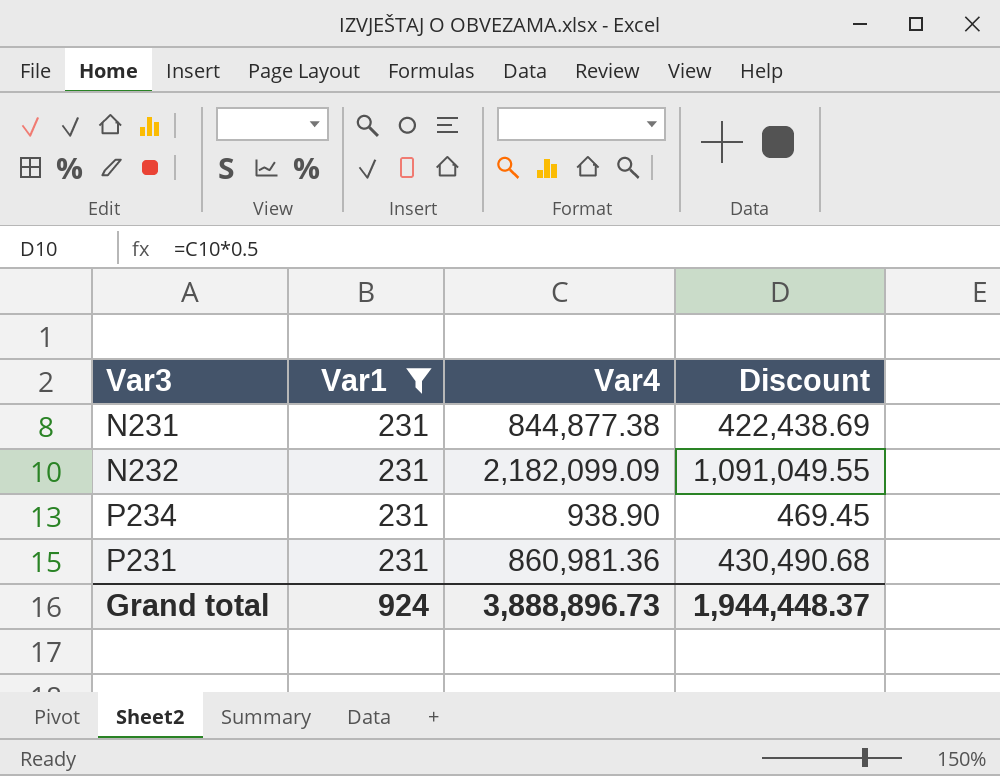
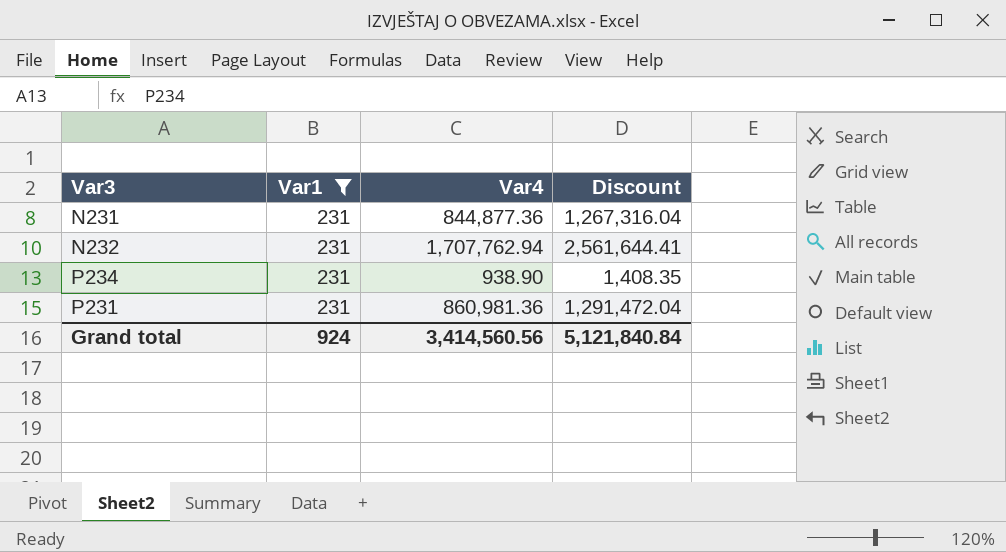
column Discount | formula: [Var4] * 0.5 -> [Var4] * 1.5
N231 | Var4: 844,877.38 -> 844,877.36
N232 | Var4: 2,182,099.09 -> 1,707,762.94
Grand total | Var4: 3,888,896.73 -> 3,414,560.56
Grand total | Discount: 1,944,448.37 -> 5,121,840.84

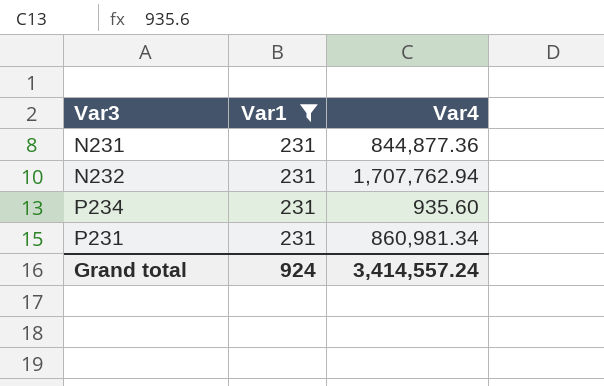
column Discount | formula: [Var4] * 1.5 -> none
P234 | Var4: 938.90 -> 935.60
P231 | Var4: 860,981.36 -> 860,981.34
Grand total | Var4: 3,414,560.56 -> 3,414,557.24

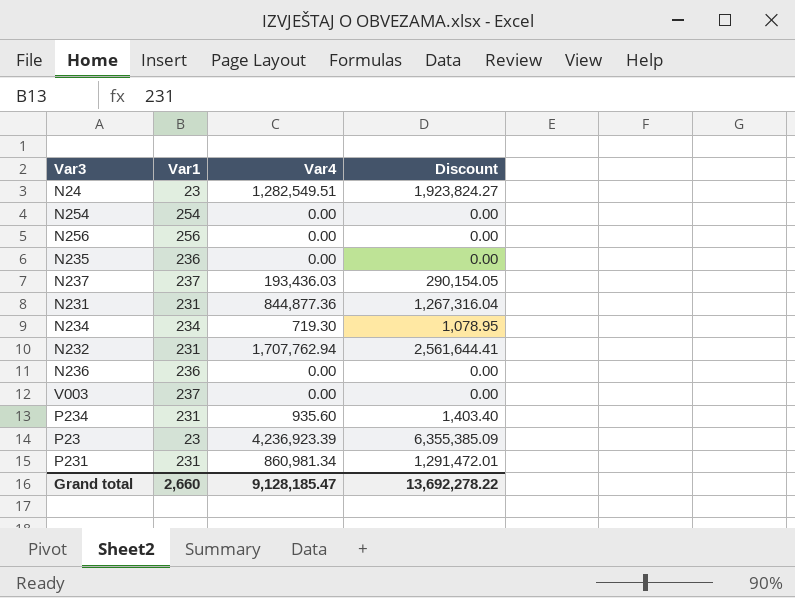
filter: Var1 = 231 -> none
column Discount | formula: none -> [Var4] * 1.5
Grand total | Var1: 924 -> 2,660
Grand total | Var4: 3,414,557.24 -> 9,128,185.47

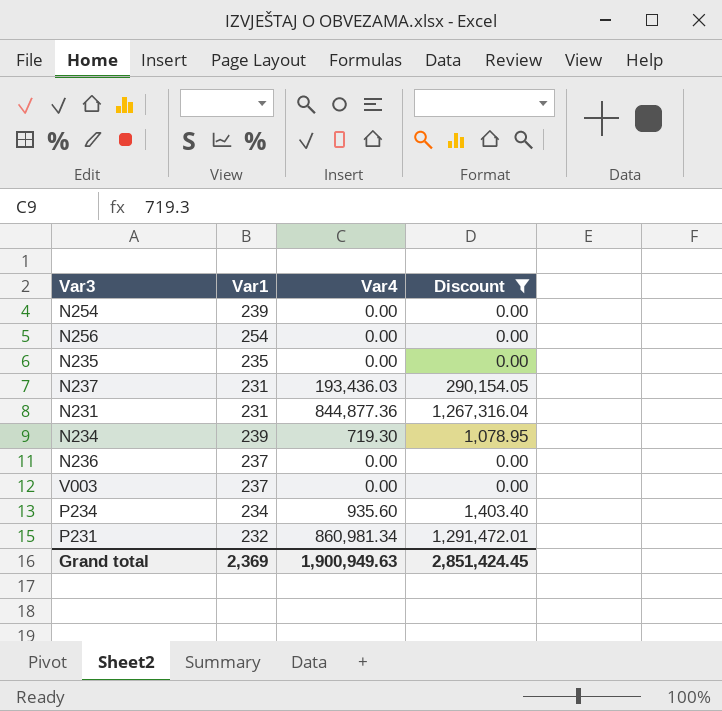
filter: none -> Discount <= 1,291,472.01
N254 | Var1: 254 -> 239
N256 | Var1: 256 -> 254
N235 | Var1: 236 -> 235
N237 | Var1: 237 -> 231
N234 | Var1: 234 -> 239
N236 | Var1: 236 -> 237
P234 | Var1: 231 -> 234
P231 | Var1: 231 -> 232
Grand total | Var1: 2,660 -> 2,369
Grand total | Var4: 9,128,185.47 -> 1,900,949.63
Grand total | Discount: 13,692,278.22 -> 2,851,424.45

